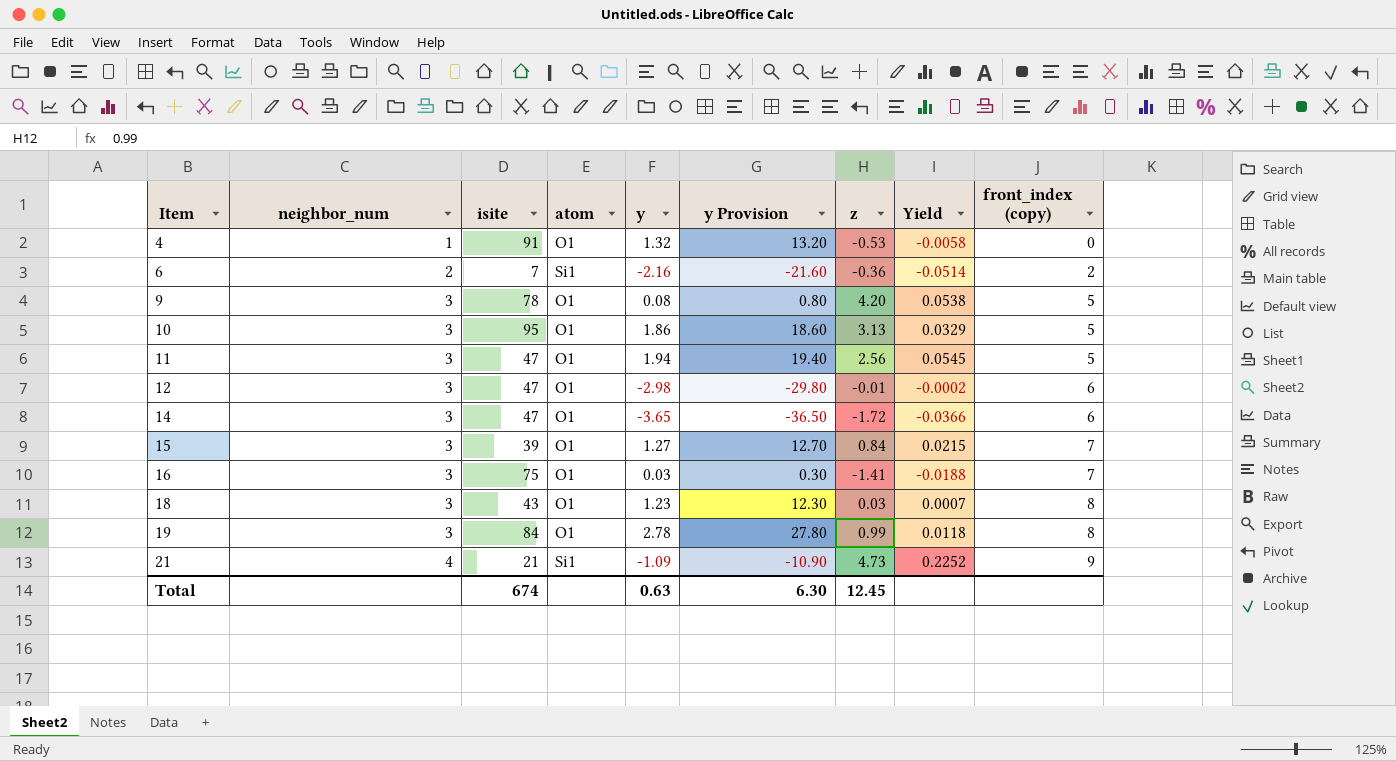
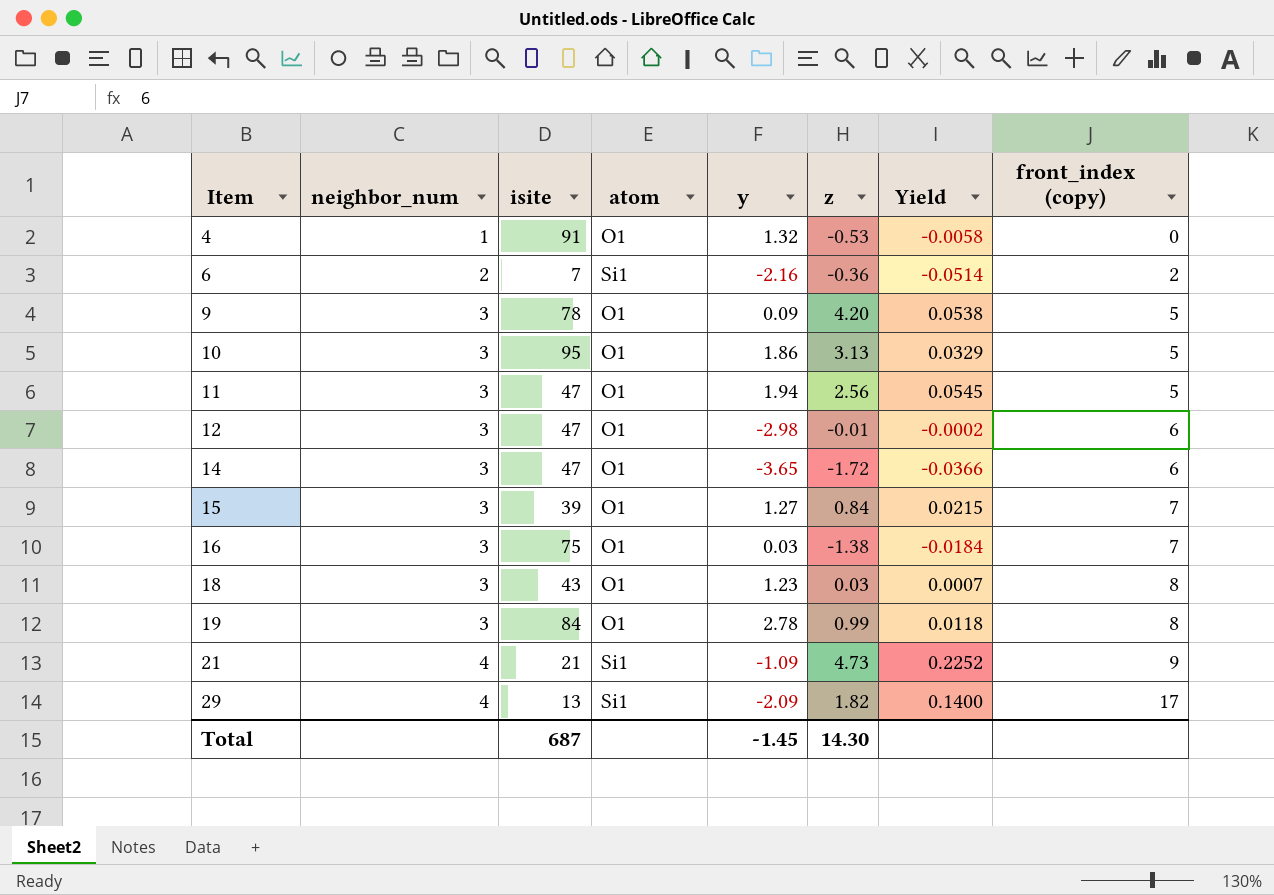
column y Provision | formula: [y] * 10 -> none
9 | y: 0.08 -> 0.09
16 | z: -1.41 -> -1.38
16 | Yield: -0.0188 -> -0.0184
row 29: none -> 4 | 13 | Si1 | -2.09 | 1.82 | 0.1400 | 17
Total | isite: 674 -> 687
Total | y: 0.63 -> -1.45
Total | z: 12.45 -> 14.30

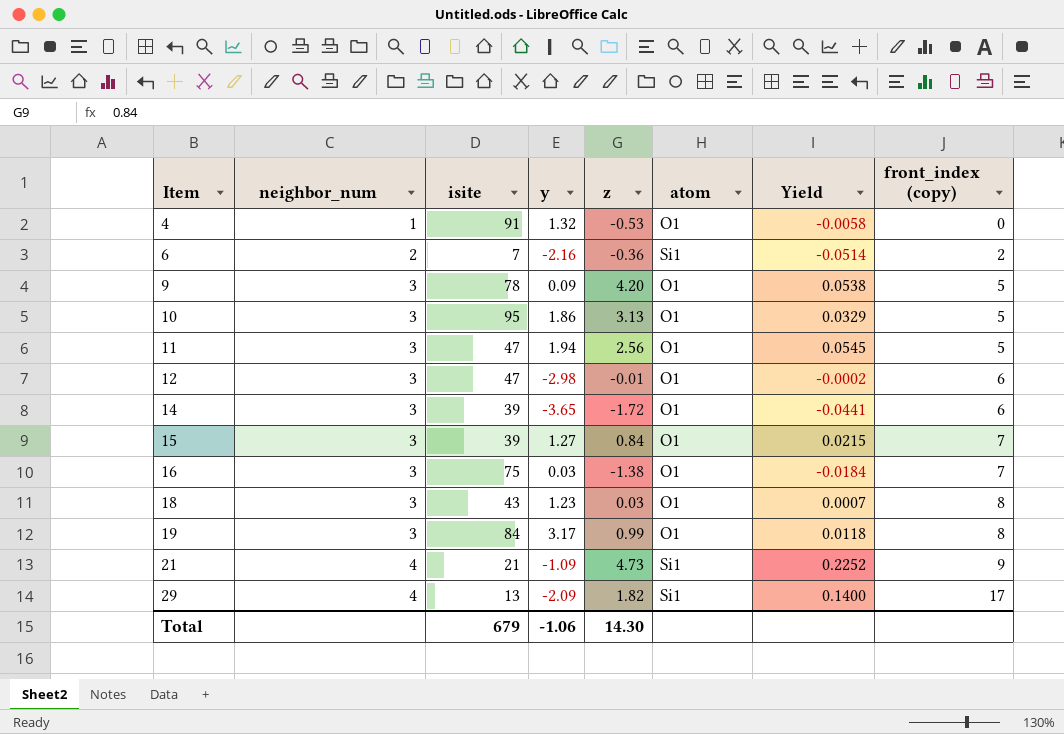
column atom | position: 4 -> 6
14 | isite: 47 -> 39
14 | Yield: -0.0366 -> -0.0441
19 | y: 2.78 -> 3.17
Total | isite: 687 -> 679
Total | y: -1.45 -> -1.06

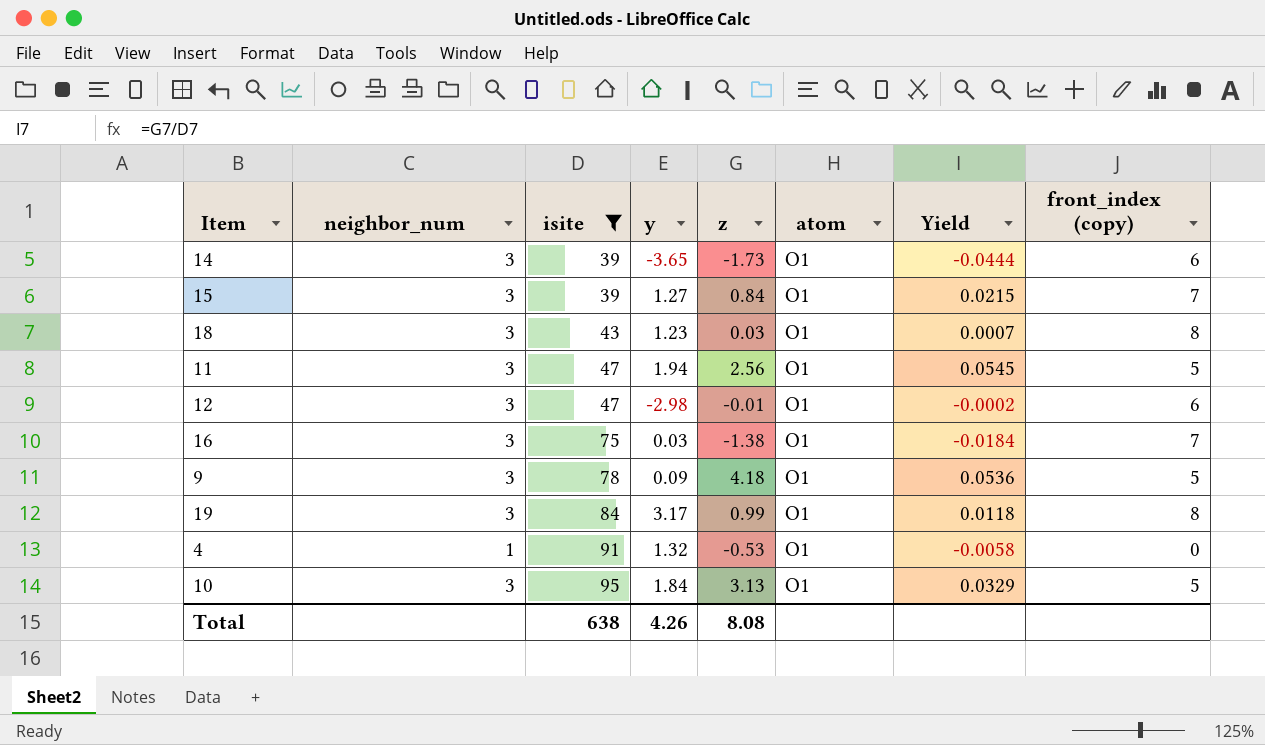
filter: none -> isite >= 39
row order: Item ascending -> isite ascending
14 | z: -1.72 -> -1.73
14 | Yield: -0.0441 -> -0.0444
9 | z: 4.20 -> 4.18
9 | Yield: 0.0538 -> 0.0536
10 | y: 1.86 -> 1.84
Total | isite: 679 -> 638
Total | y: -1.06 -> 4.26
Total | z: 14.30 -> 8.08

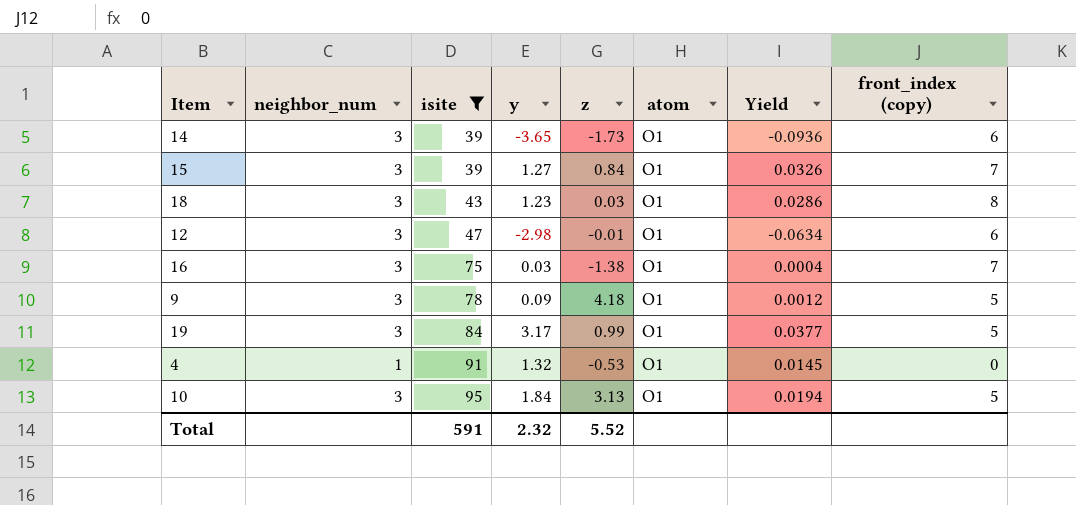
column Yield | formula: [z] / [isite] -> [y] / [isite]
row 11: 3 | 47 | 1.94 | 2.56 | O1 | 0.0545 | 5 -> none
19 | front_index (copy): 8 -> 5
Total | isite: 638 -> 591
Total | y: 4.26 -> 2.32
Total | z: 8.08 -> 5.52

